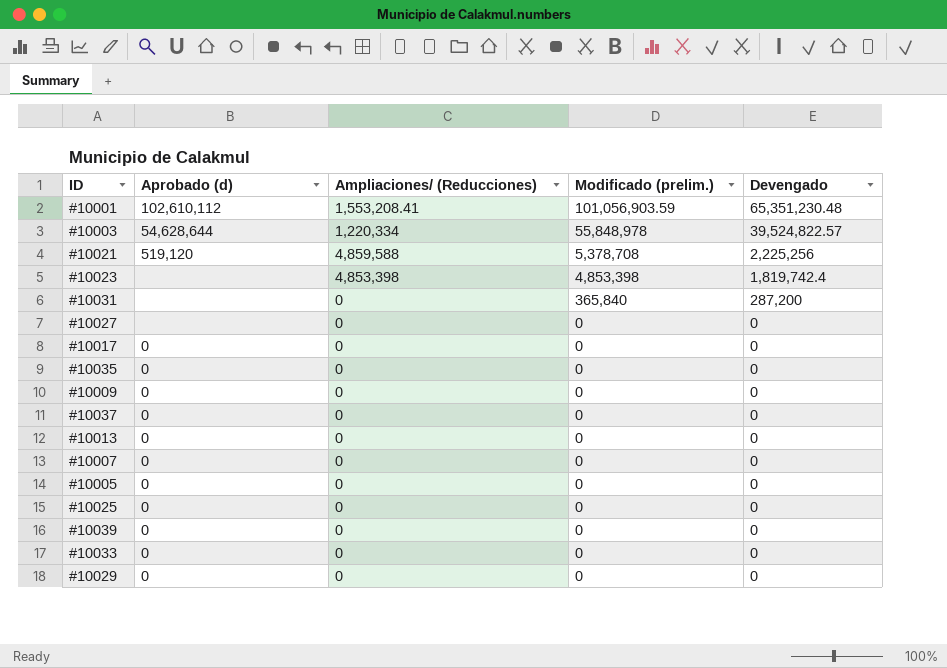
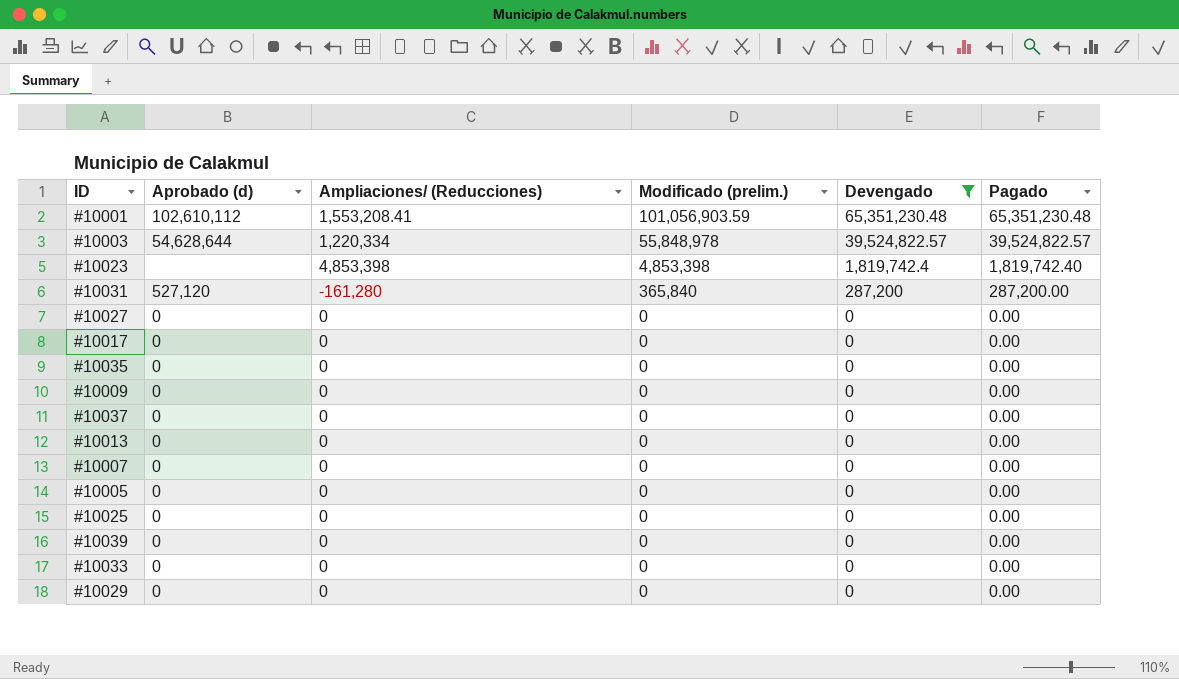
filter: none -> Devengado != 2,225,256
column Pagado | position: none -> 6
#10031 | Aprobado (d): none -> 527,120
#10031 | Ampliaciones/ (Reducciones): 0 -> -161,280
#10027 | Aprobado (d): none -> 0

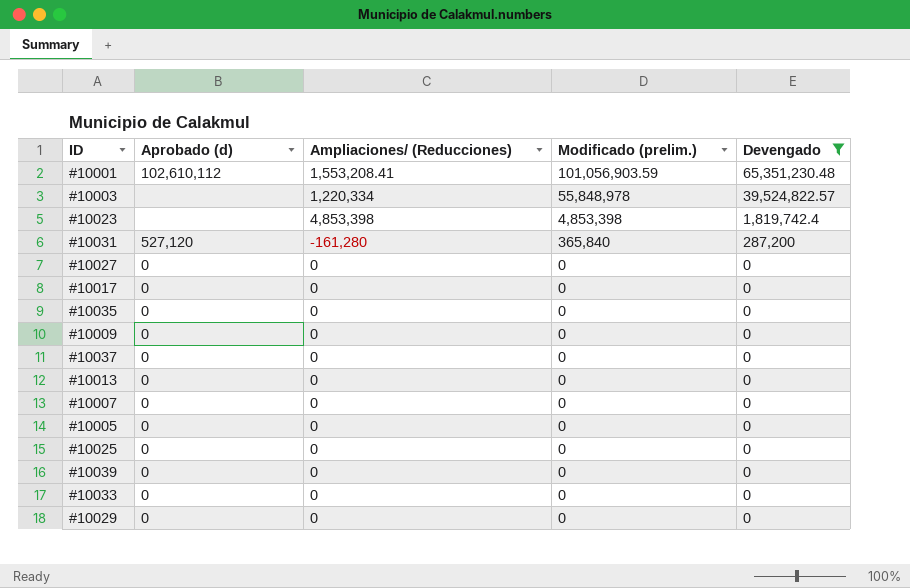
column Pagado | position: 6 -> none
#10003 | Aprobado (d): 54,628,644 -> none

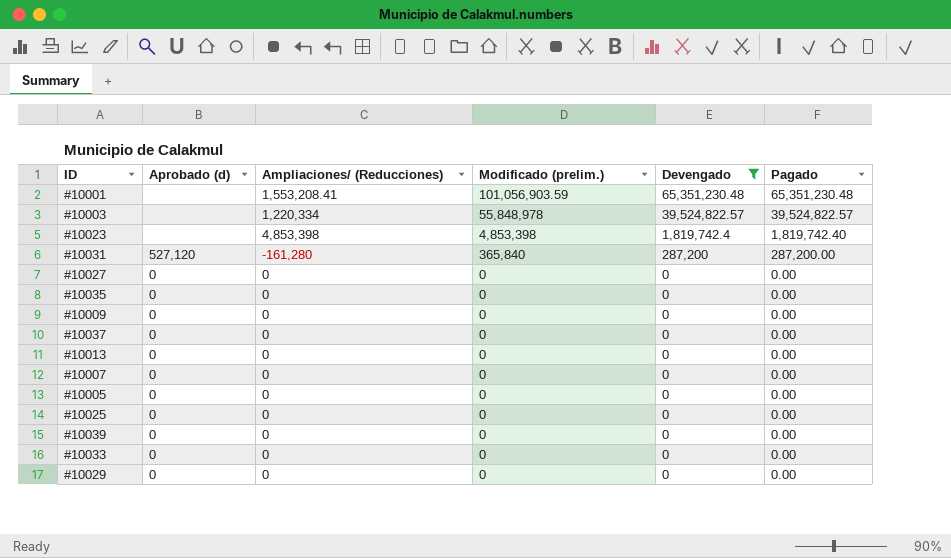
column Pagado | position: none -> 6
row #10017: 0 | 0 | 0 | 0 -> none
#10001 | Aprobado (d): 102,610,112 -> none

